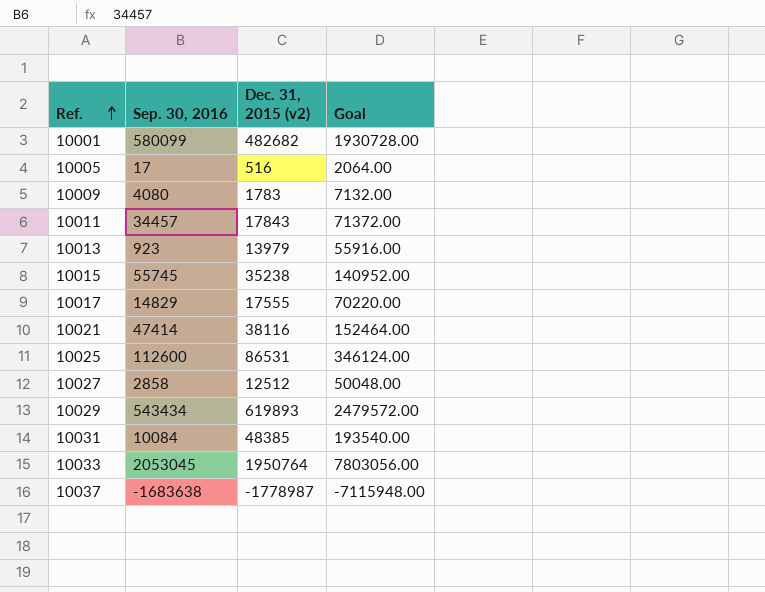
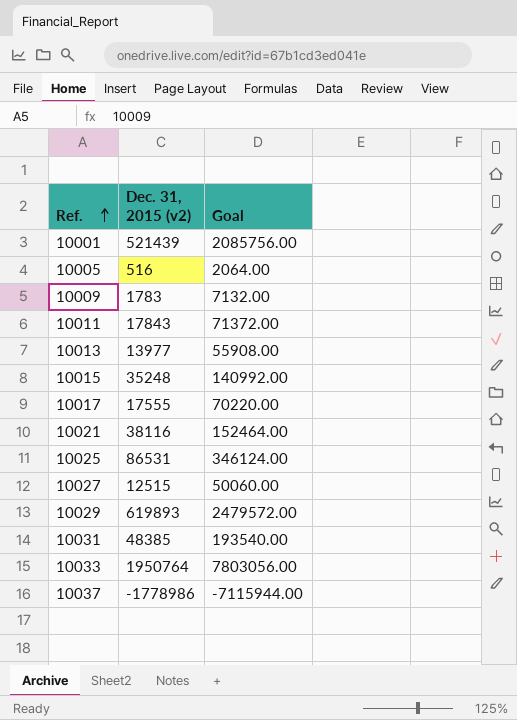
column Sep. 30, 2016 | position: 2 -> none
10001 | Dec. 31, 2015 (v2): 482682 -> 521439
10001 | Goal: 1930728.00 -> 2085756.00
10013 | Dec. 31, 2015 (v2): 13979 -> 13977
10013 | Goal: 55916.00 -> 55908.00
10015 | Dec. 31, 2015 (v2): 35238 -> 35248
10015 | Goal: 140952.00 -> 140992.00
10027 | Dec. 31, 2015 (v2): 12512 -> 12515
10027 | Goal: 50048.00 -> 50060.00
10037 | Dec. 31, 2015 (v2): -1778987 -> -1778986
10037 | Goal: -7115948.00 -> -7115944.00

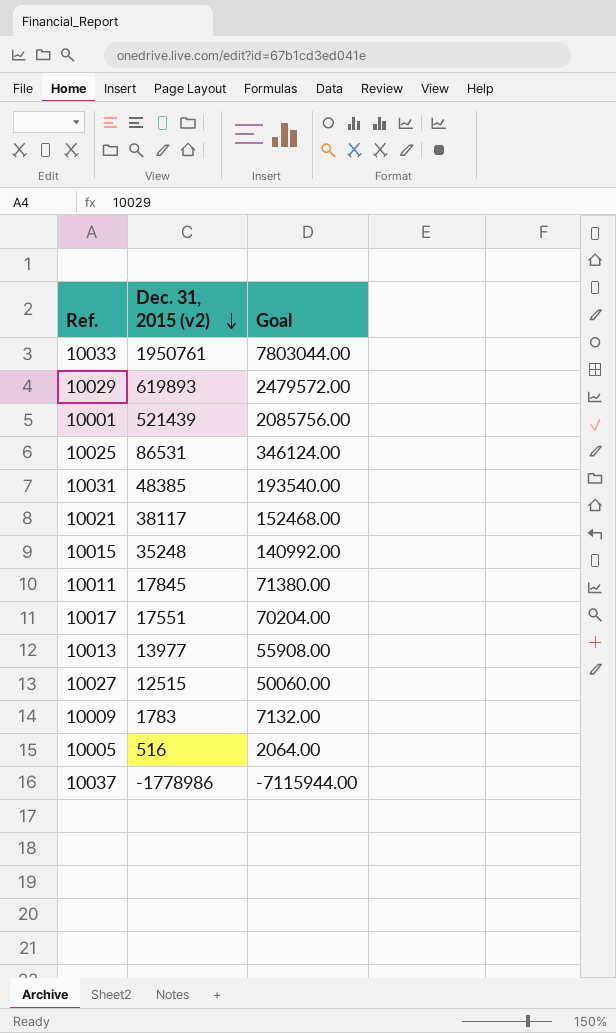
row order: Ref. ascending -> Dec. 31, 2015 (v2) descending
10033 | Dec. 31, 2015 (v2): 1950764 -> 1950761
10033 | Goal: 7803056.00 -> 7803044.00
10021 | Dec. 31, 2015 (v2): 38116 -> 38117
10021 | Goal: 152464.00 -> 152468.00
10011 | Dec. 31, 2015 (v2): 17843 -> 17845
10011 | Goal: 71372.00 -> 71380.00
10017 | Dec. 31, 2015 (v2): 17555 -> 17551
10017 | Goal: 70220.00 -> 70204.00

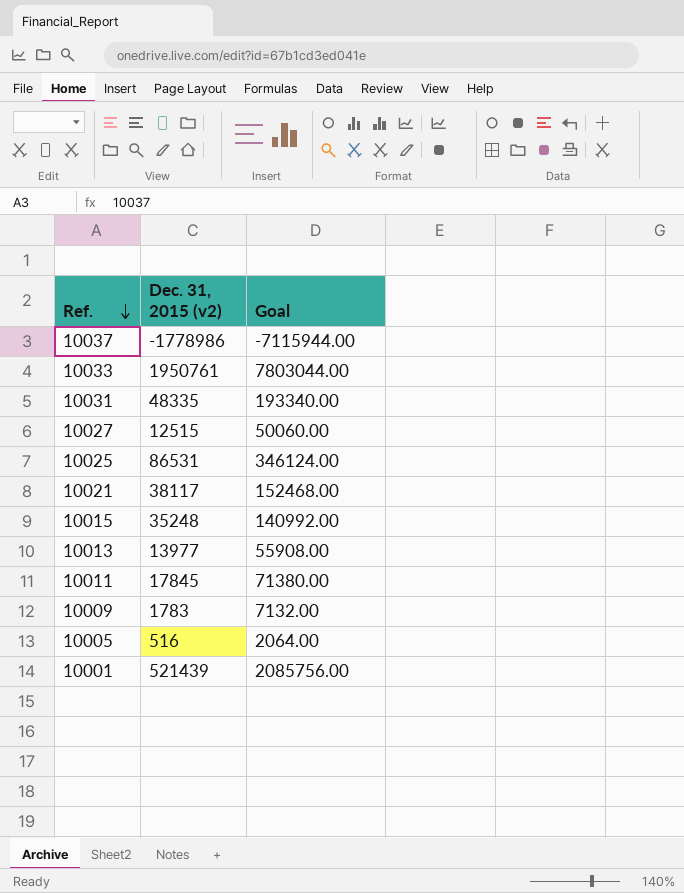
row order: Dec. 31, 2015 (v2) descending -> Ref. descending
row 10029: 619893 | 2479572.00 -> none
row 10017: 17551 | 70204.00 -> none
10031 | Dec. 31, 2015 (v2): 48385 -> 48335
10031 | Goal: 193540.00 -> 193340.00

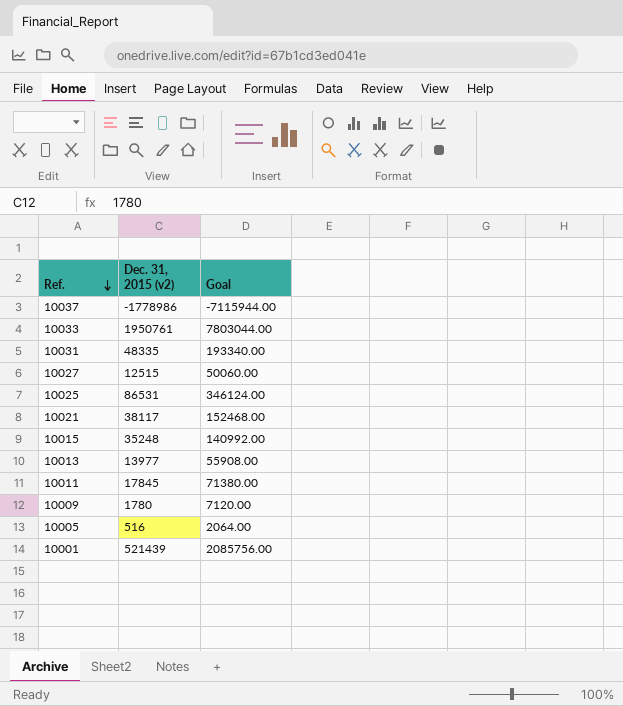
10009 | Dec. 31, 2015 (v2): 1783 -> 1780
10009 | Goal: 7132.00 -> 7120.00

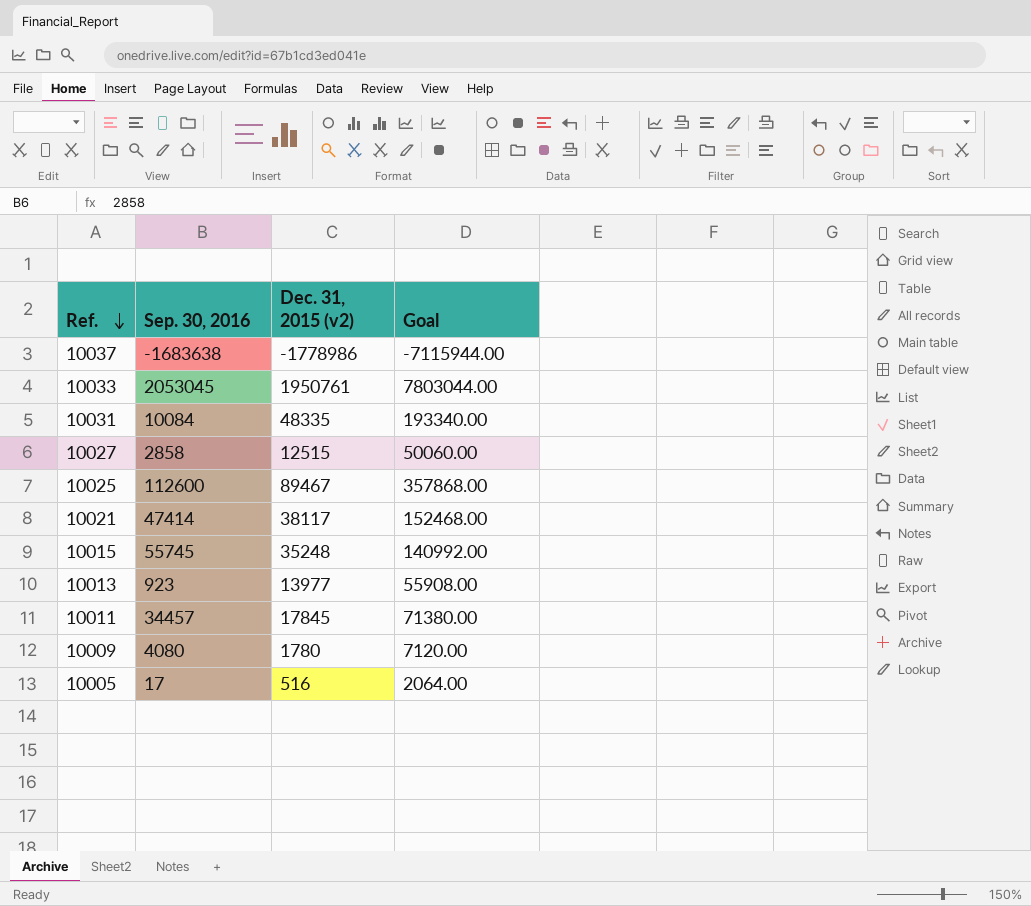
column Sep. 30, 2016 | position: none -> 2
row 10001: 521439 | 2085756.00 -> none
10025 | Dec. 31, 2015 (v2): 86531 -> 89467
10025 | Goal: 346124.00 -> 357868.00

